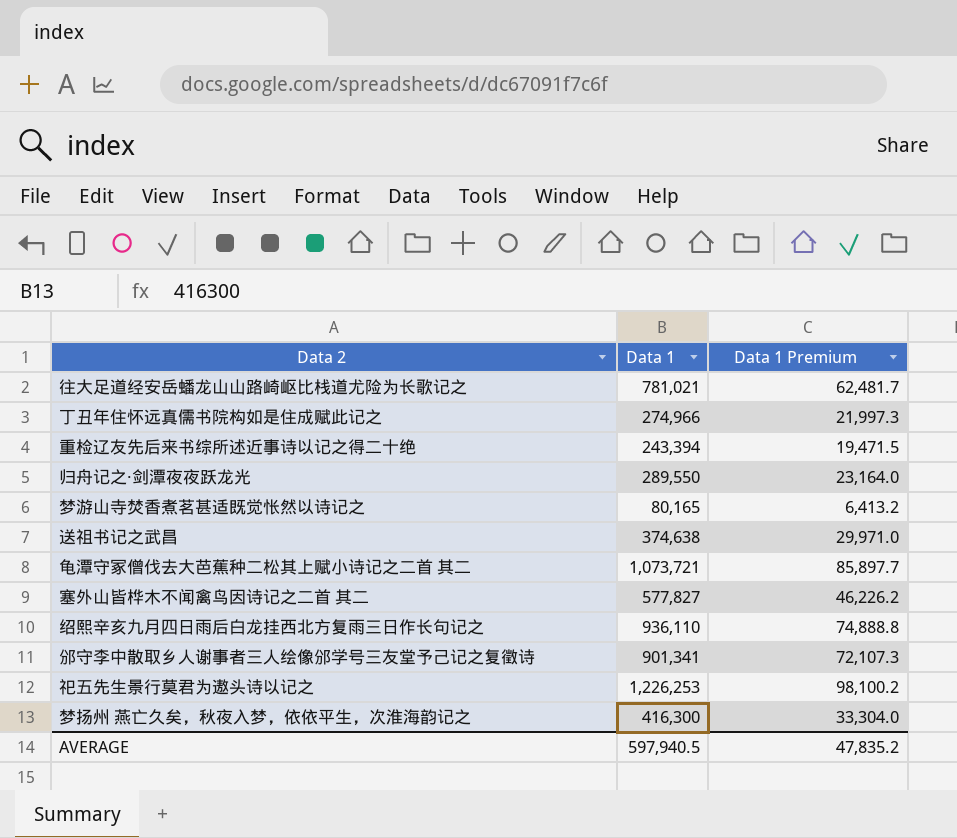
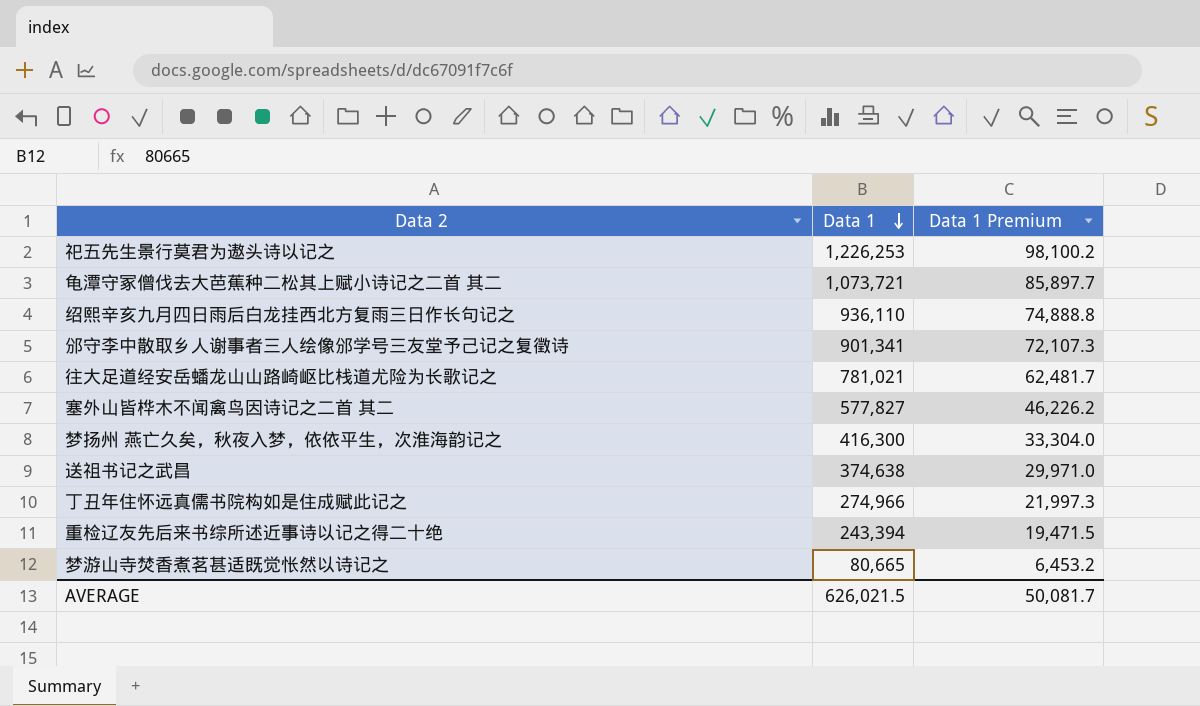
row order: none -> Data 1 descending
row 归舟记之·剑潭夜夜跃龙光: 289,550 | 23,164.0 -> none
梦游山寺焚香煮茗甚适既觉怅然以诗记之 | Data 1: 80,165 -> 80,665
梦游山寺焚香煮茗甚适既觉怅然以诗记之 | Data 1 Premium: 6,413.2 -> 6,453.2
AVERAGE | Data 1: 597,940.5 -> 626,021.5
AVERAGE | Data 1 Premium: 47,835.2 -> 50,081.7

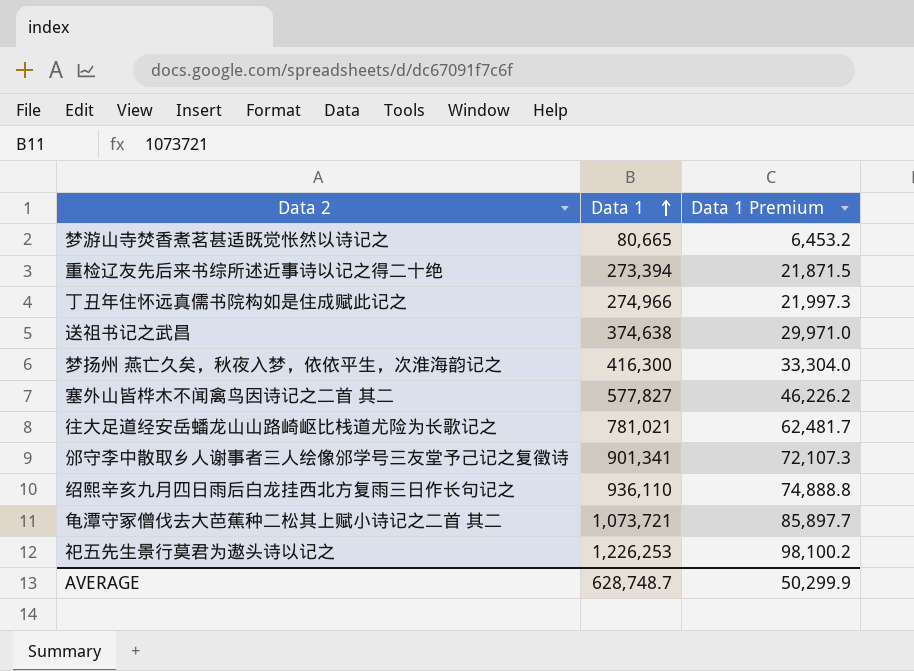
row order: Data 1 descending -> Data 1 ascending
重检辽友先后来书综所述近事诗以记之得二十绝 | Data 1: 243,394 -> 273,394
重检辽友先后来书综所述近事诗以记之得二十绝 | Data 1 Premium: 19,471.5 -> 21,871.5
AVERAGE | Data 1: 626,021.5 -> 628,748.7
AVERAGE | Data 1 Premium: 50,081.7 -> 50,299.9

